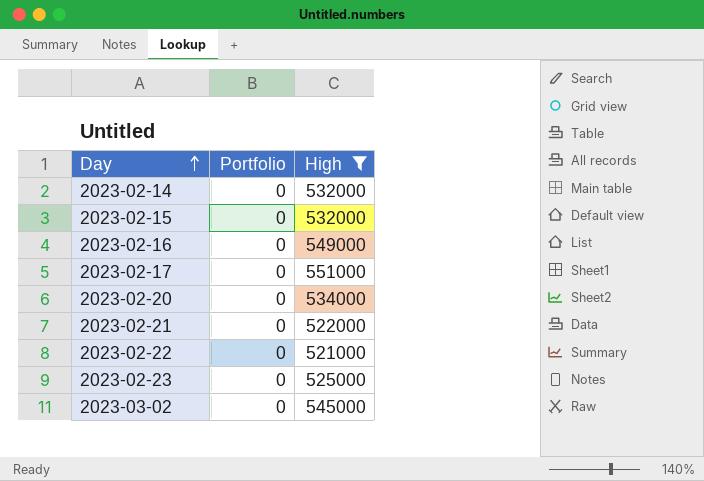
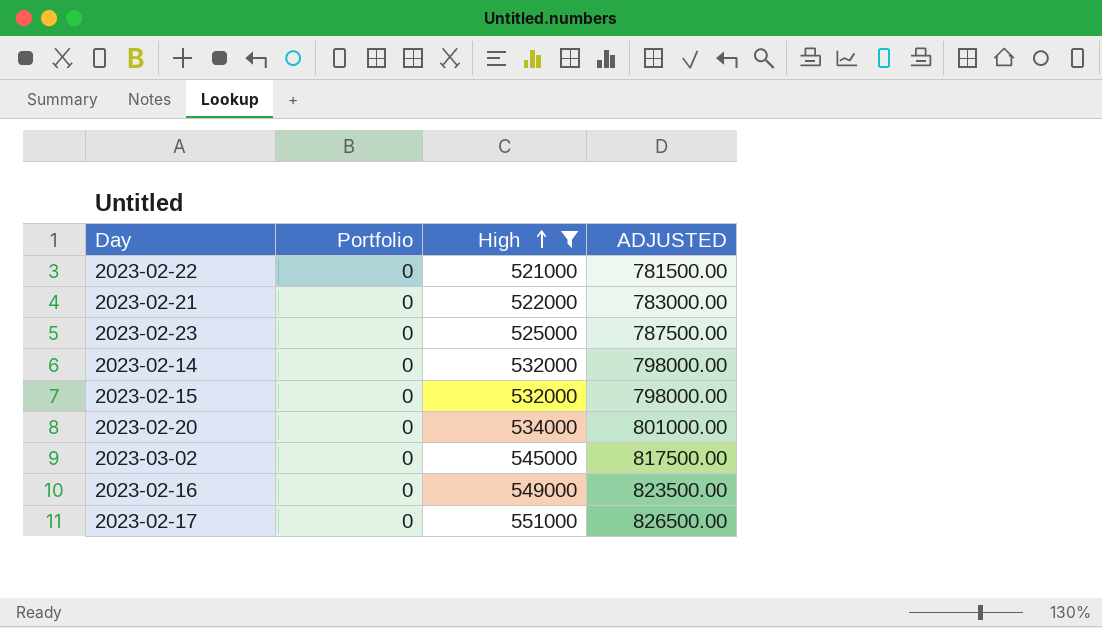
row order: Day ascending -> High ascending
column ADJUSTED | formula: none -> [High] * 1.5

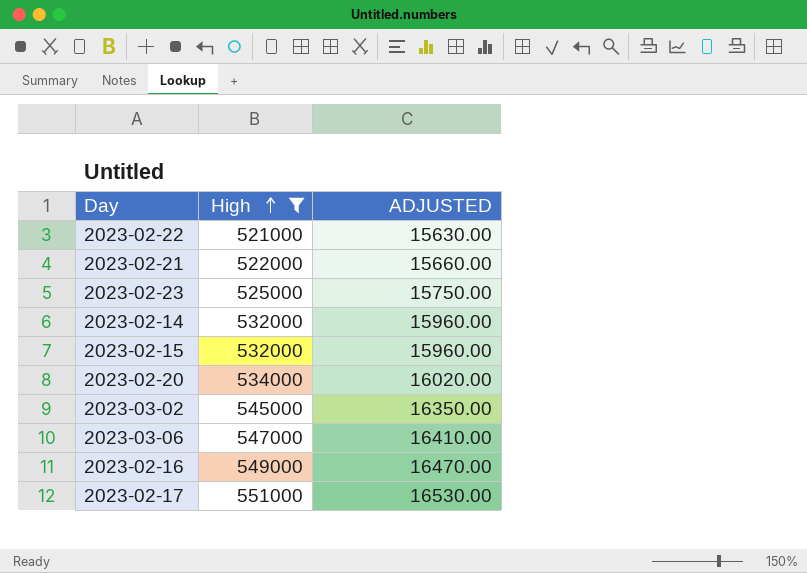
column Portfolio | position: 2 -> none
column ADJUSTED | formula: [High] * 1.5 -> [High] * 0.03
row 2023-03-06: none -> 547000 | 16410.00

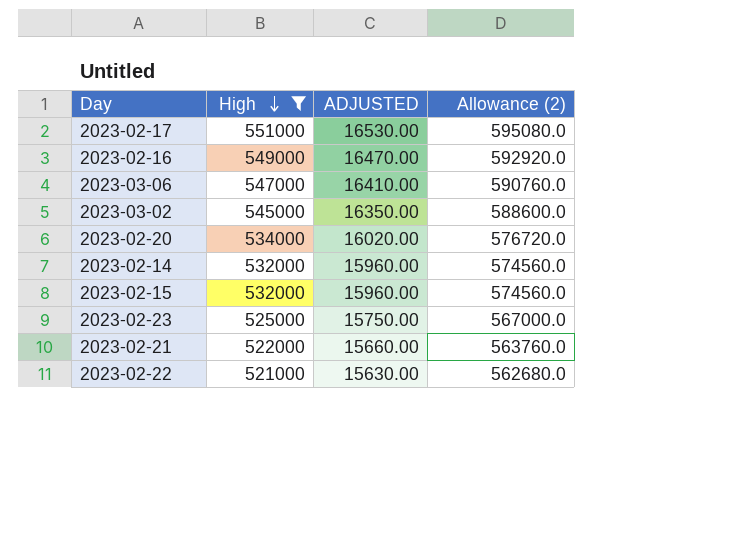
row order: High ascending -> High descending
column Allowance (2) | formula: none -> [High] * 1.08

